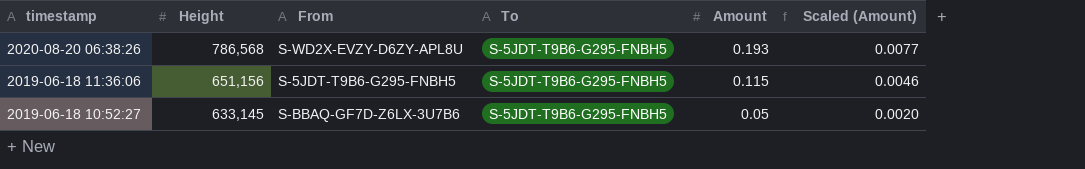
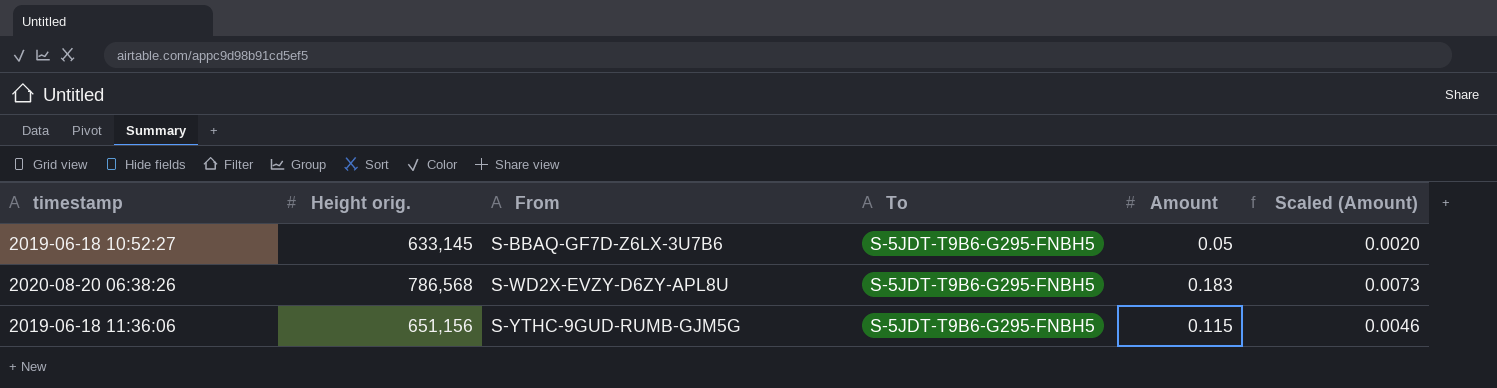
row order: timestamp descending -> From ascending
column name: Height -> Height orig.
2020-08-20 06:38:26 | Amount: 0.193 -> 0.183
2020-08-20 06:38:26 | Scaled (Amount): 0.0077 -> 0.0073
2019-06-18 11:36:06 | From: S-5JDT-T9B6-G295-FNBH5 -> S-YTHC-9GUD-RUMB-GJM5G

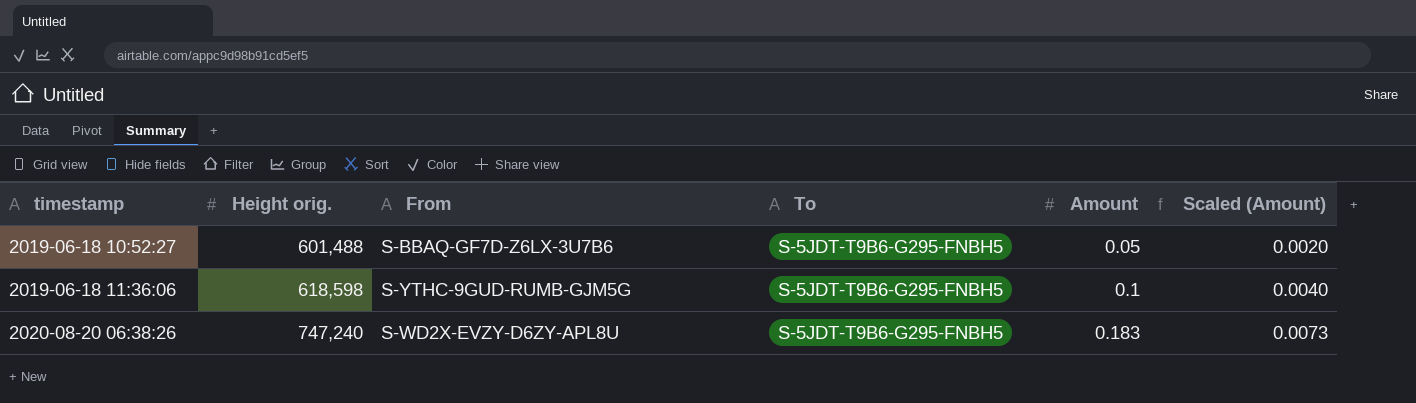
row order: From ascending -> timestamp ascending
2019-06-18 10:52:27 | Height orig.: 633,145 -> 601,488
2019-06-18 11:36:06 | Height orig.: 651,156 -> 618,598
2019-06-18 11:36:06 | Amount: 0.115 -> 0.1
2019-06-18 11:36:06 | Scaled (Amount): 0.0046 -> 0.0040
2020-08-20 06:38:26 | Height orig.: 786,568 -> 747,240

